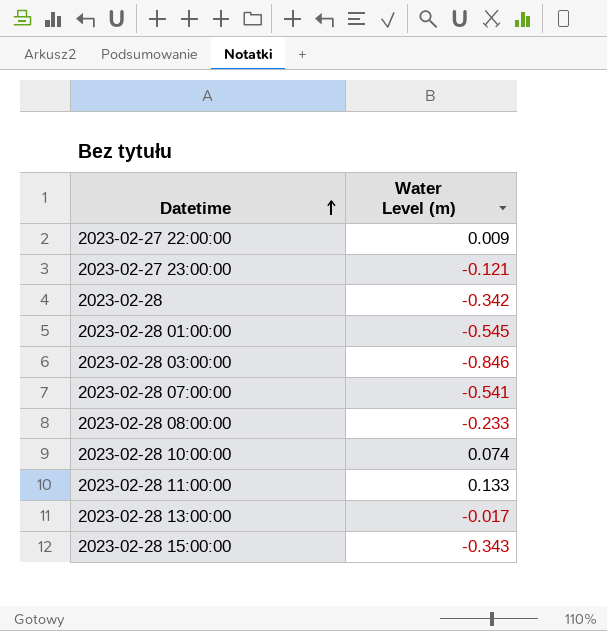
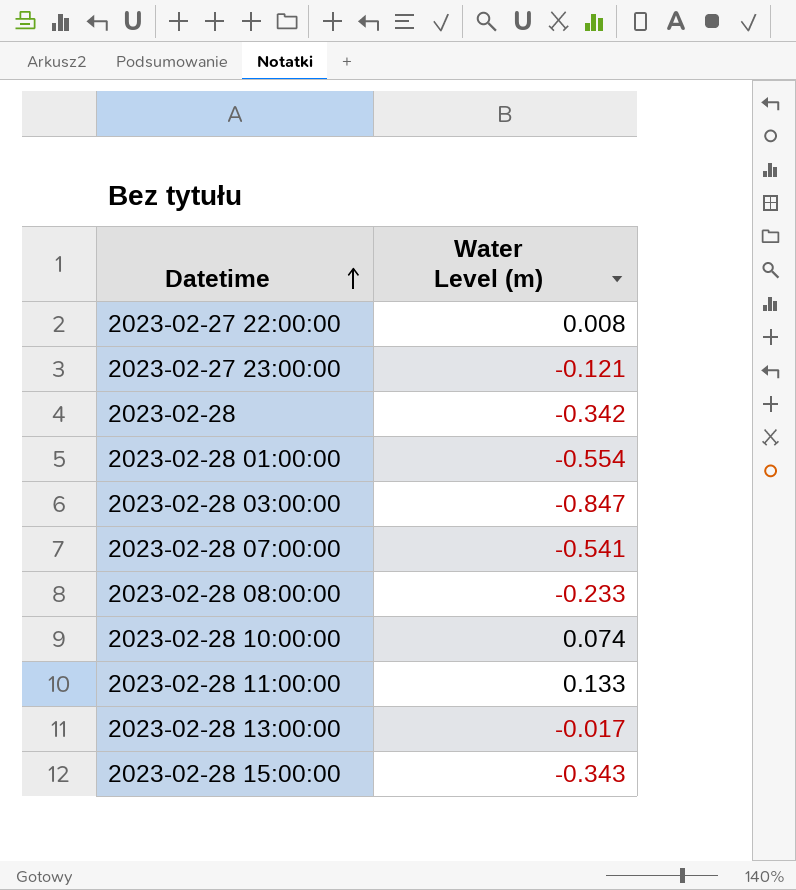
2023-02-27 22:00:00 | Water Level (m): 0.009 -> 0.008
2023-02-28 01:00:00 | Water Level (m): -0.545 -> -0.554
2023-02-28 03:00:00 | Water Level (m): -0.846 -> -0.847

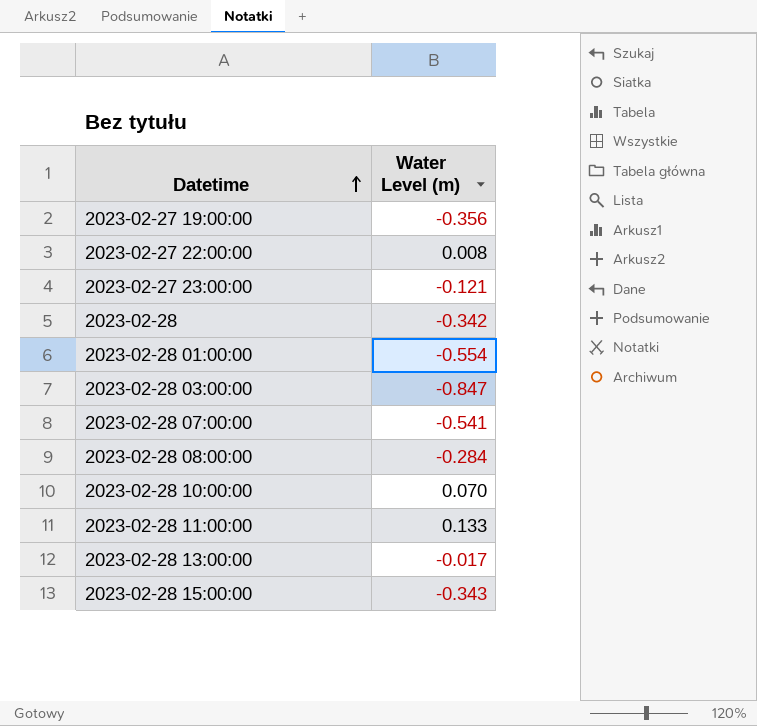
row 2023-02-27 19:00:00: none -> -0.356
2023-02-28 08:00:00 | Water Level (m): -0.233 -> -0.284
2023-02-28 10:00:00 | Water Level (m): 0.074 -> 0.070

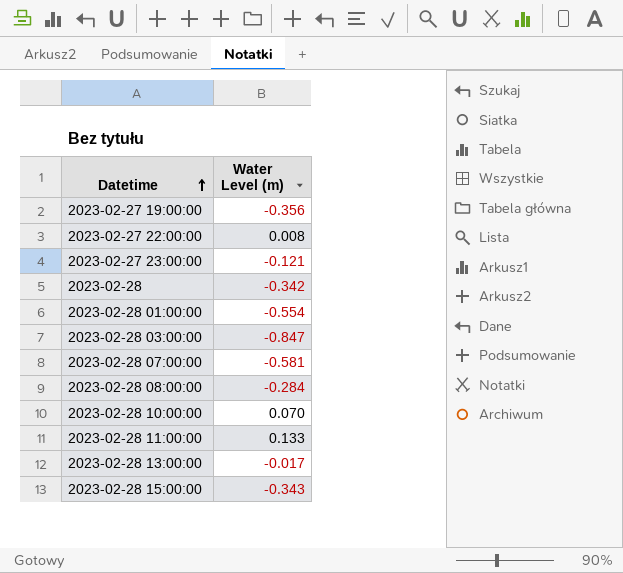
2023-02-28 07:00:00 | Water Level (m): -0.541 -> -0.581

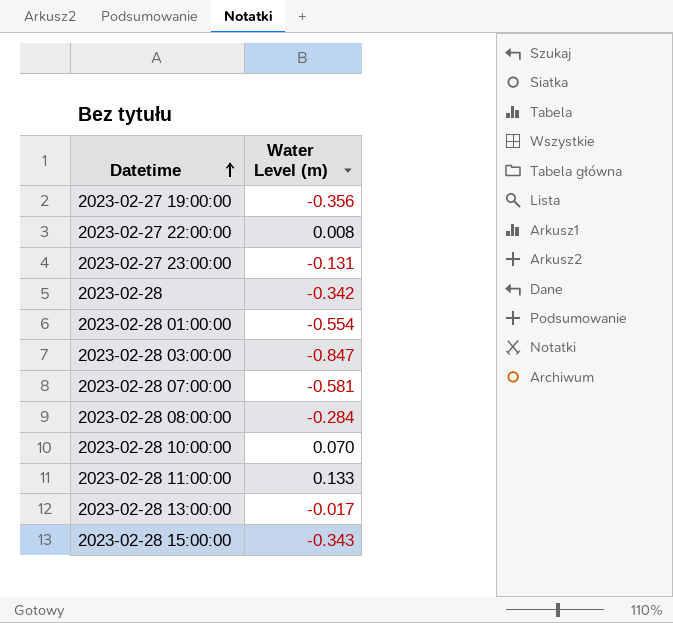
2023-02-27 23:00:00 | Water Level (m): -0.121 -> -0.131

